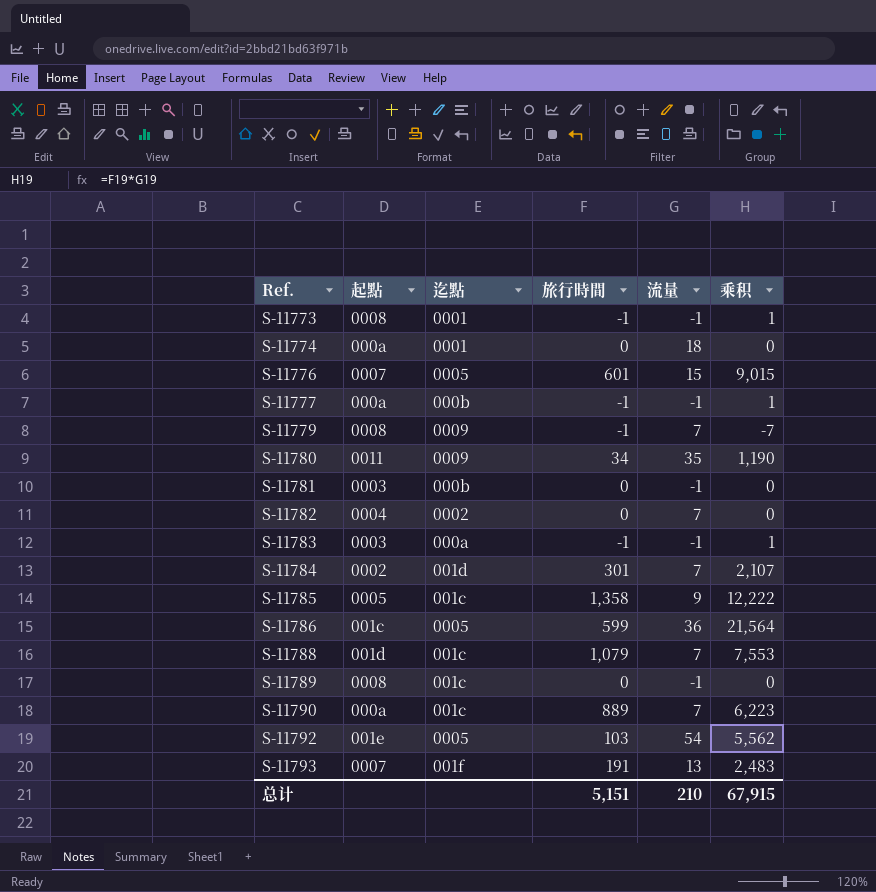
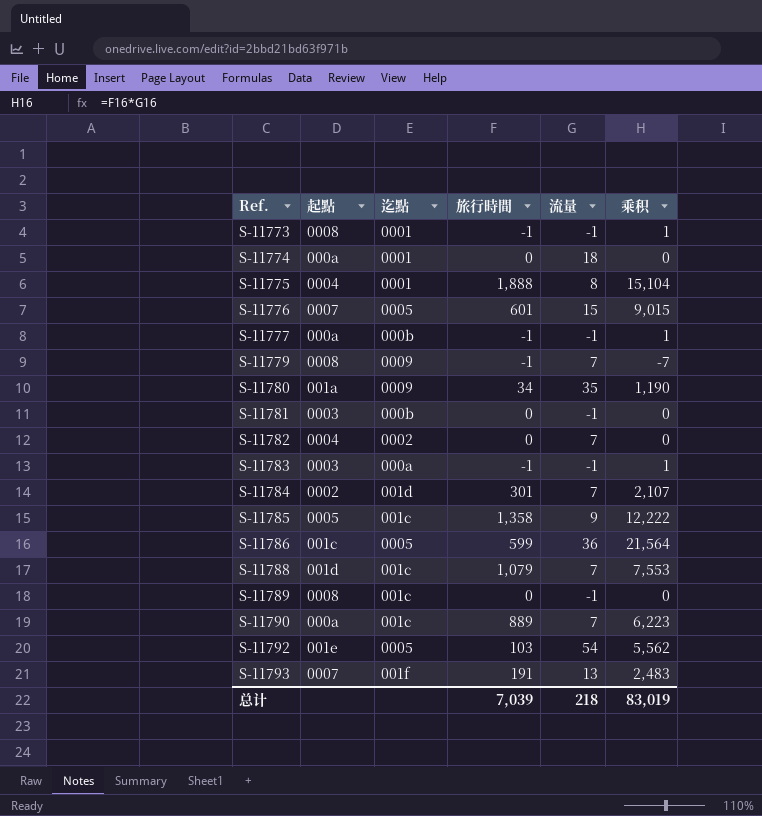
row S-11775: none -> 0004 | 0001 | 1,888 | 8 | 15,104
S-11780 | 起點: 0011 -> 001a
总计 | 旅行時間: 5,151 -> 7,039
总计 | 流量: 210 -> 218
总计 | 乘积: 67,915 -> 83,019

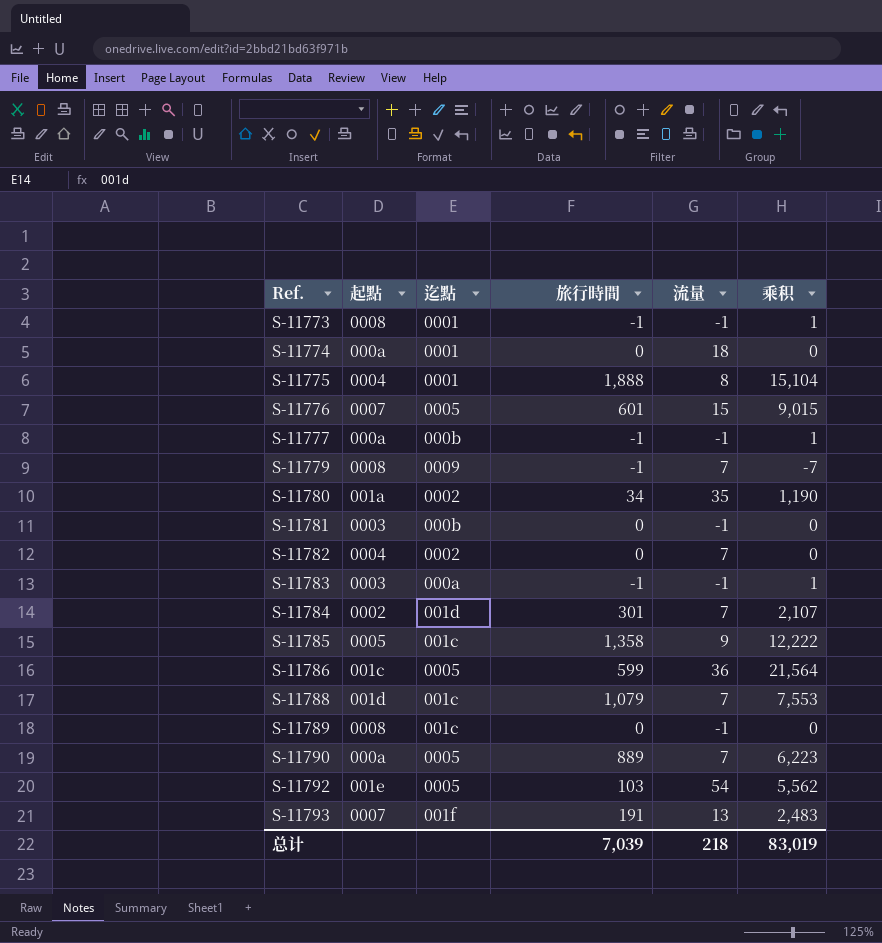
S-11780 | 迄點: 0009 -> 0002
S-11790 | 迄點: 001c -> 0005

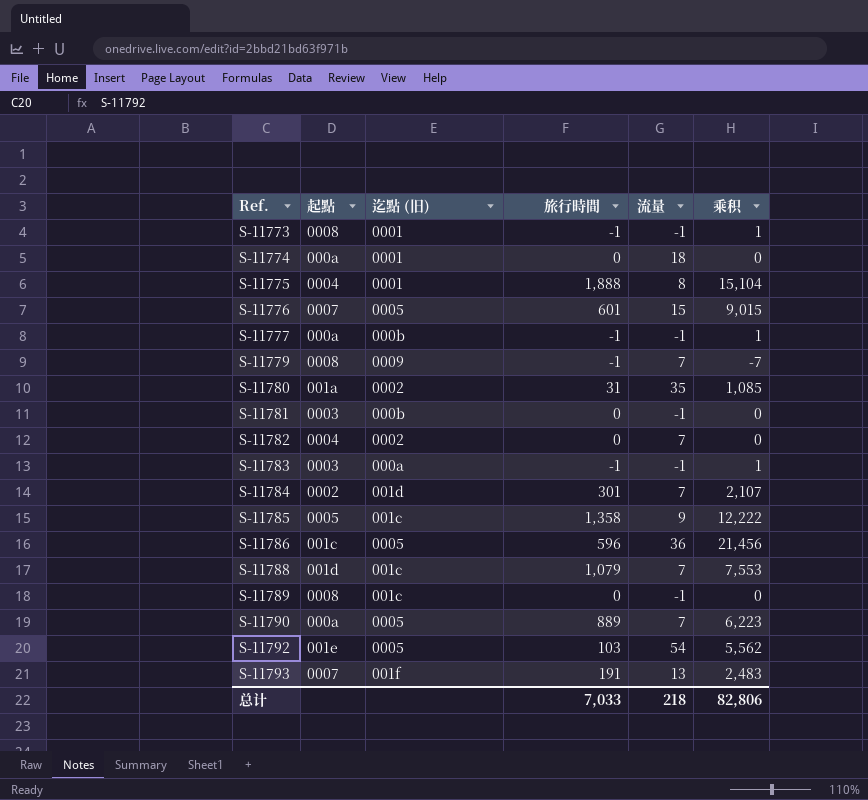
column name: 迄點 -> 迄點 (旧)
S-11780 | 旅行時間: 34 -> 31
S-11780 | 乘积: 1,190 -> 1,085
S-11786 | 旅行時間: 599 -> 596
S-11786 | 乘积: 21,564 -> 21,456
总计 | 旅行時間: 7,039 -> 7,033
总计 | 乘积: 83,019 -> 82,806

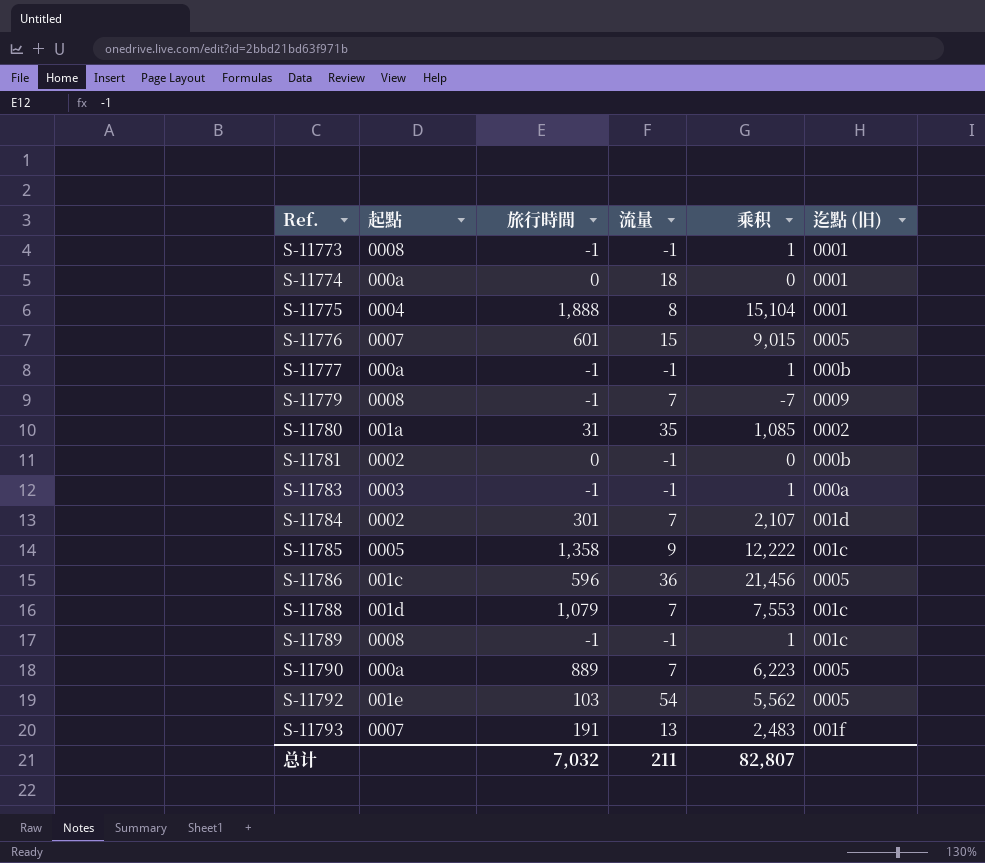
column 迄點 (旧) | position: 3 -> 6
row S-11782: 0004 | 0002 | 0 | 7 | 0 -> none
S-11781 | 起點: 0003 -> 0002
S-11789 | 旅行時間: 0 -> -1
S-11789 | 乘积: 0 -> 1
总计 | 旅行時間: 7,033 -> 7,032
总计 | 流量: 218 -> 211
总计 | 乘积: 82,806 -> 82,807

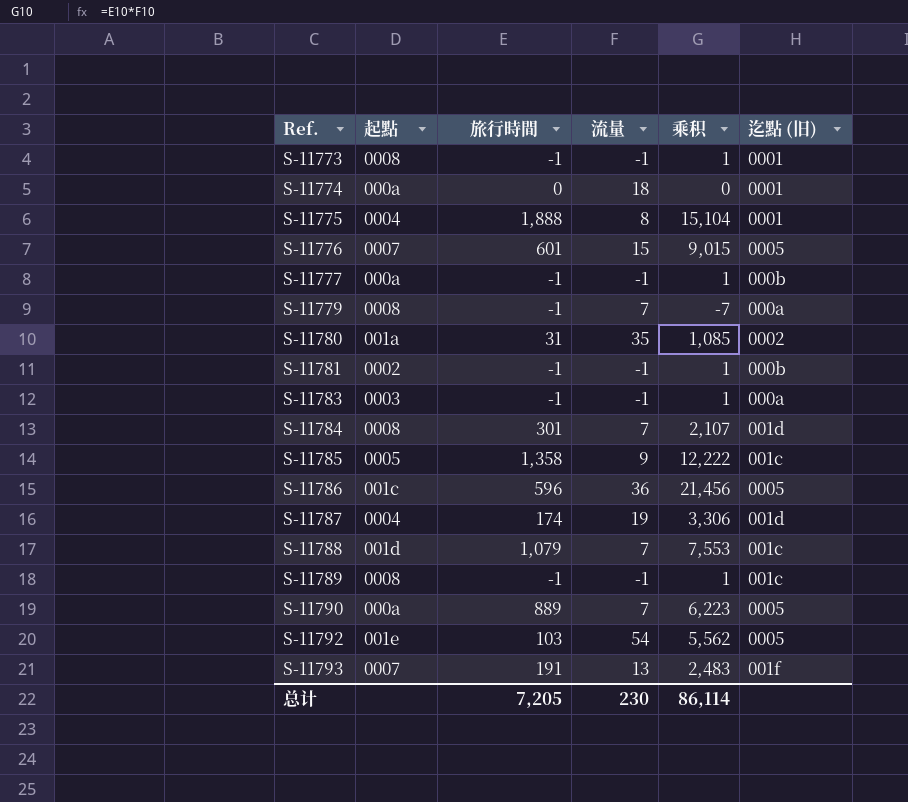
S-11779 | 迄點 (旧): 0009 -> 000a
S-11781 | 旅行時間: 0 -> -1
S-11781 | 乘积: 0 -> 1
S-11784 | 起點: 0002 -> 0008
row S-11787: none -> 0004 | 174 | 19 | 3,306 | 001d
总计 | 旅行時間: 7,032 -> 7,205
总计 | 流量: 211 -> 230
总计 | 乘积: 82,807 -> 86,114

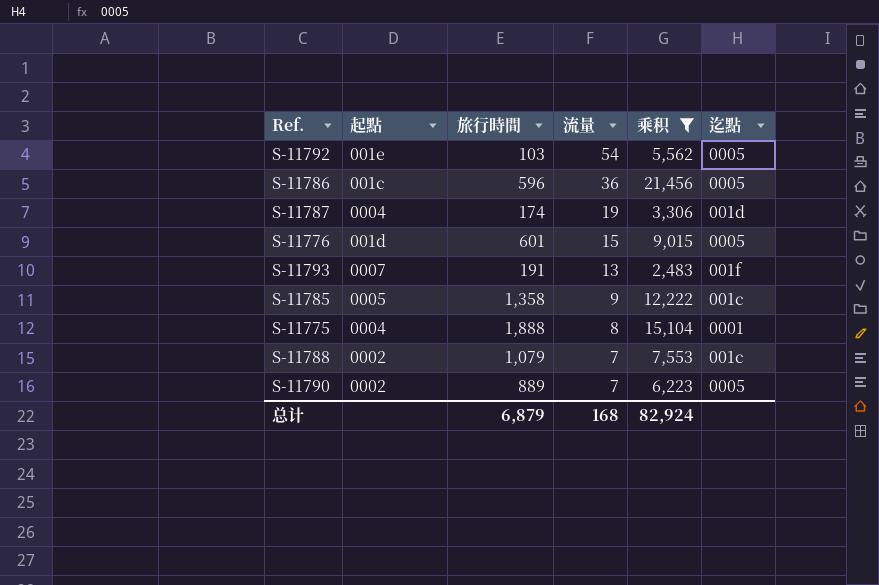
filter: none -> 乘积 >= 2,483
row order: Ref. ascending -> 流量 descending
column name: 迄點 (旧) -> 迄點
S-11776 | 起點: 0007 -> 001d
S-11788 | 起點: 001d -> 0002
S-11790 | 起點: 000a -> 0002
总计 | 旅行時間: 7,205 -> 6,879
总计 | 流量: 230 -> 168
总计 | 乘积: 86,114 -> 82,924

